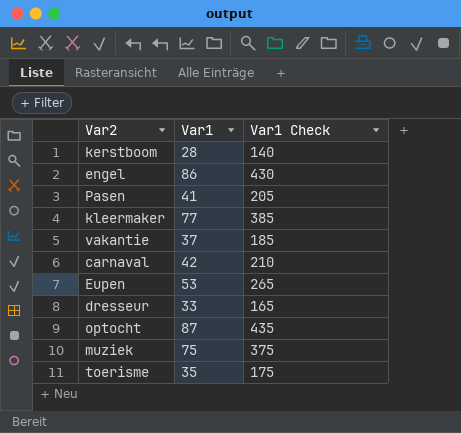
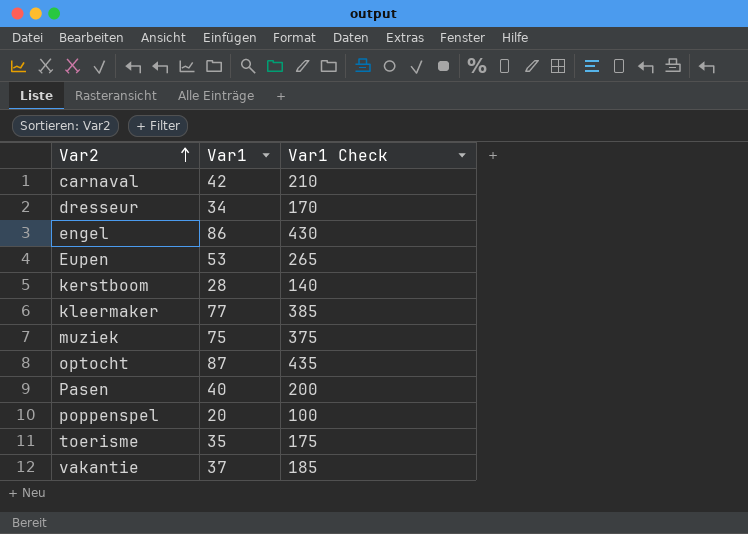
row order: none -> Var2 ascending
dresseur | Var1: 33 -> 34
dresseur | Var1 Check: 165 -> 170
Pasen | Var1: 41 -> 40
Pasen | Var1 Check: 205 -> 200
row poppenspel: none -> 20 | 100

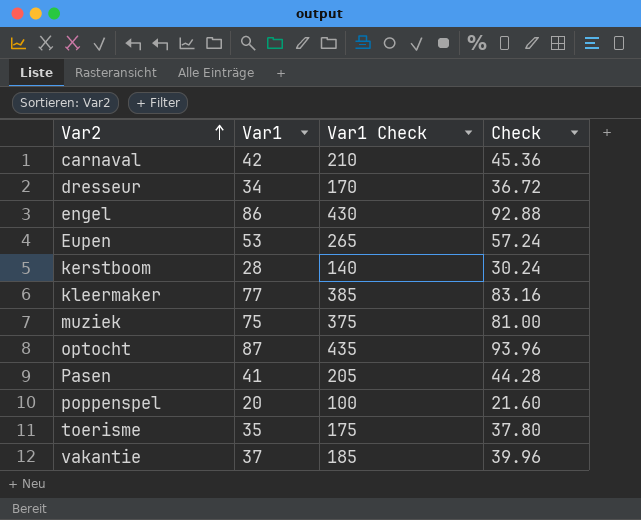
column Check | formula: none -> [Var1] * 1.08
Pasen | Var1: 40 -> 41
Pasen | Var1 Check: 200 -> 205

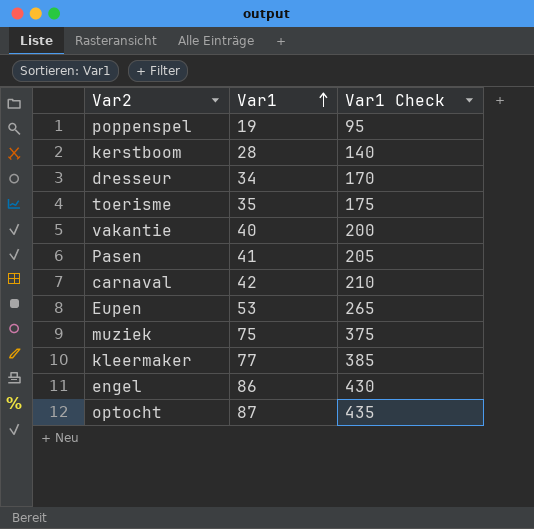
row order: Var2 ascending -> Var1 ascending
column Check | formula: [Var1] * 1.08 -> none
poppenspel | Var1: 20 -> 19
poppenspel | Var1 Check: 100 -> 95
vakantie | Var1: 37 -> 40
vakantie | Var1 Check: 185 -> 200

